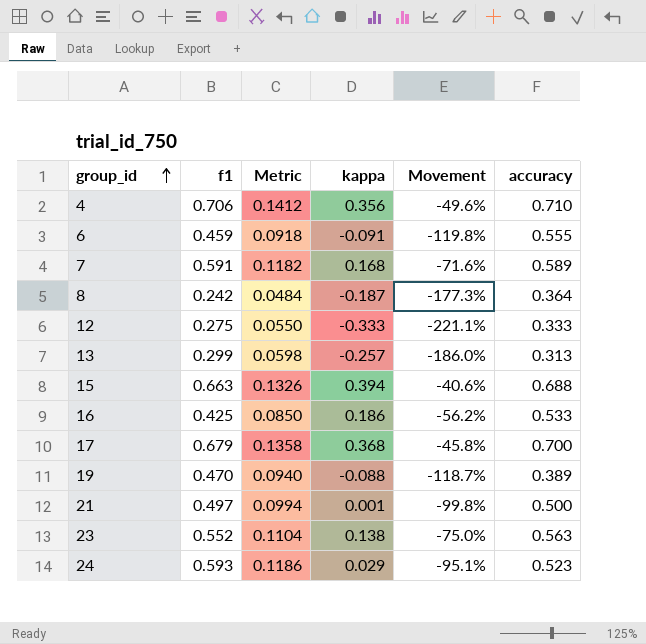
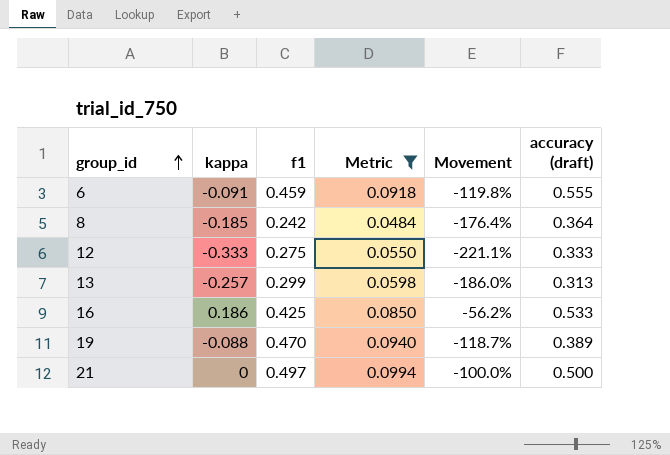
filter: none -> Metric <= 0.0994
column kappa | position: 4 -> 2
column name: accuracy -> accuracy (draft)
8 | kappa: -0.187 -> -0.185
8 | Movement: -177.3% -> -176.4%
21 | kappa: 0.001 -> 0
21 | Movement: -99.8% -> -100.0%

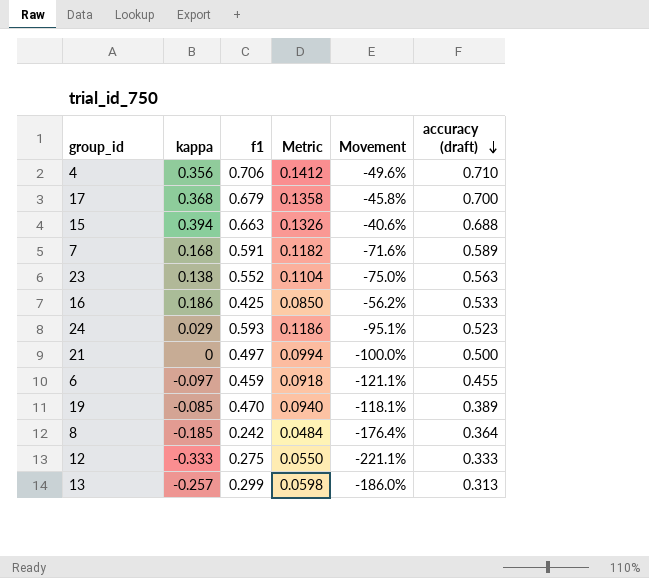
filter: Metric <= 0.0994 -> none
row order: group_id ascending -> accuracy (draft) descending
6 | kappa: -0.091 -> -0.097
6 | Movement: -119.8% -> -121.1%
6 | accuracy (draft): 0.555 -> 0.455
19 | kappa: -0.088 -> -0.085
19 | Movement: -118.7% -> -118.1%

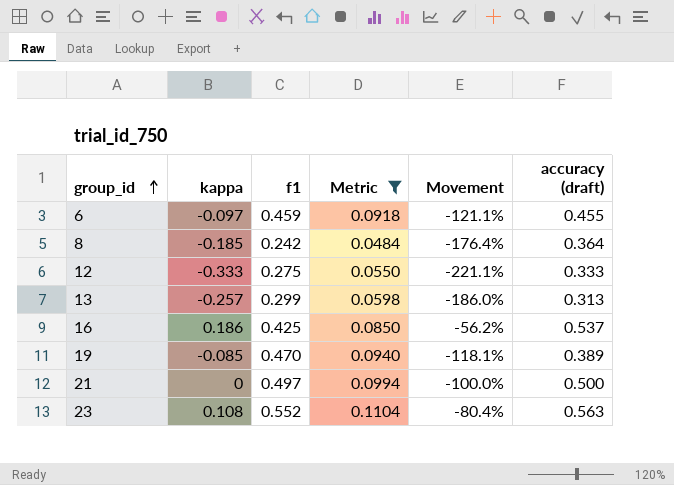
filter: none -> Metric <= 0.1104
row order: accuracy (draft) descending -> group_id ascending
16 | accuracy (draft): 0.533 -> 0.537
23 | kappa: 0.138 -> 0.108
23 | Movement: -75.0% -> -80.4%

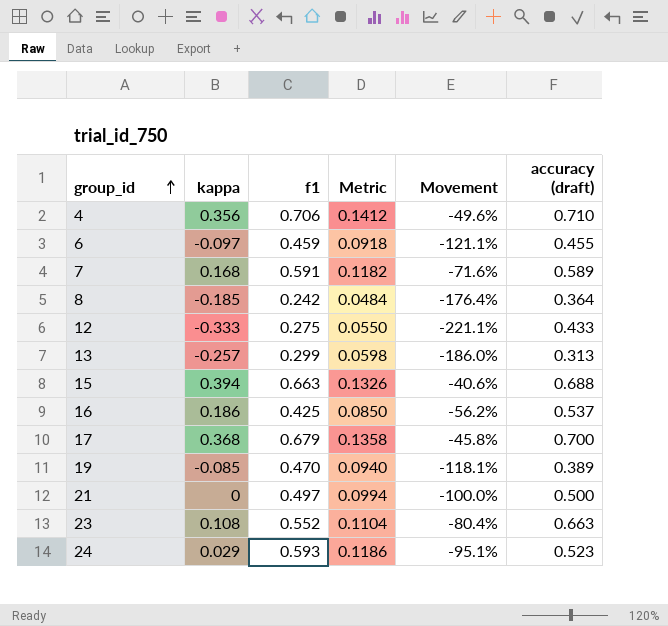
filter: Metric <= 0.1104 -> none
12 | accuracy (draft): 0.333 -> 0.433
23 | accuracy (draft): 0.563 -> 0.663

